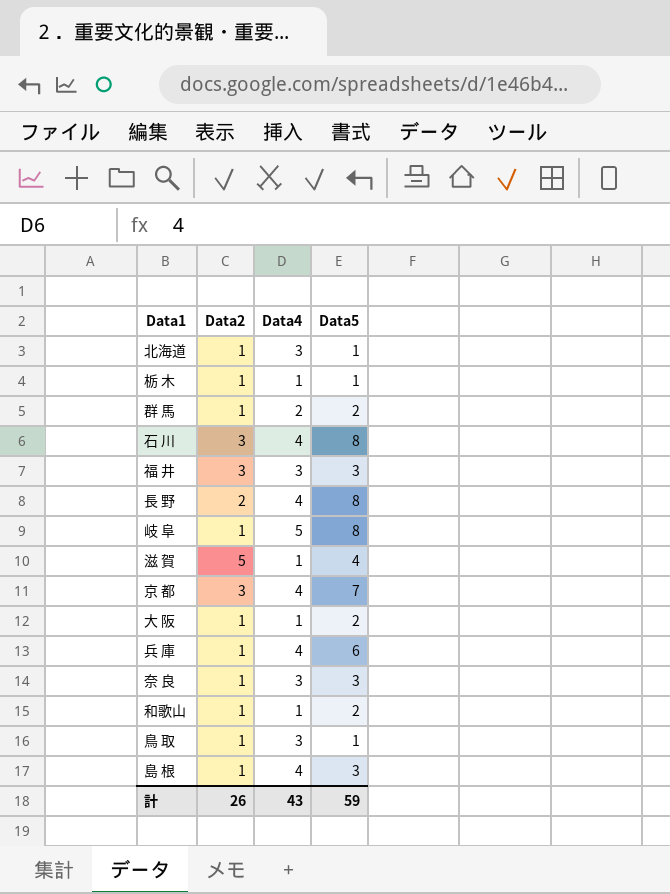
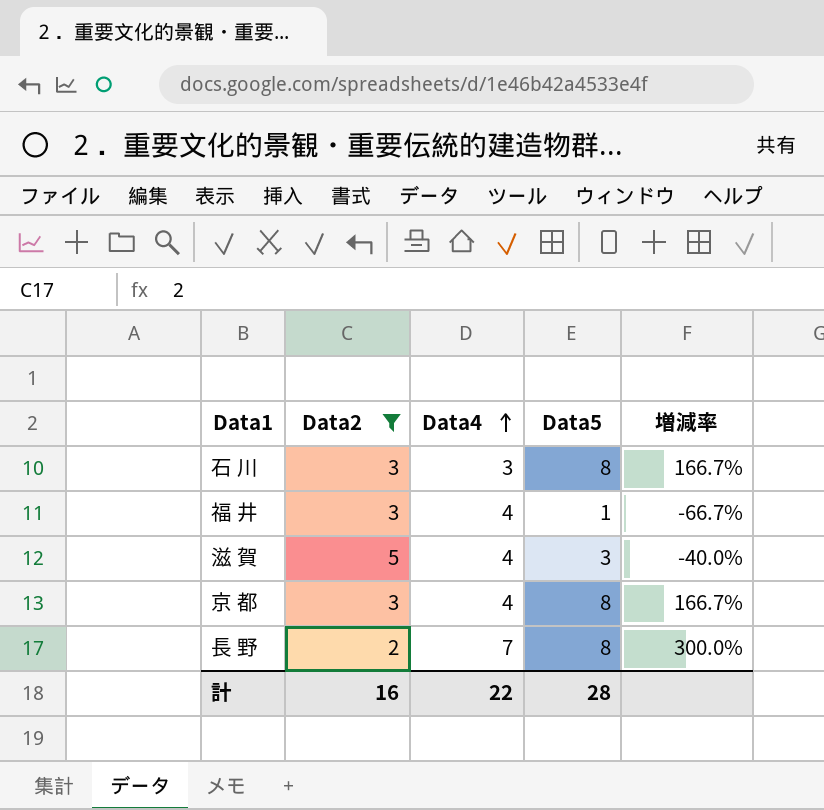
filter: none -> Data2 != 1
row order: none -> Data4 ascending
column 増減率 | formula: none -> ([Data5] - [Data2]) / [Data2]
石 川 | Data4: 4 -> 3
福 井 | Data4: 3 -> 4
福 井 | Data5: 3 -> 1
滋 賀 | Data4: 1 -> 4
滋 賀 | Data5: 4 -> 3
京 都 | Data5: 7 -> 8
長 野 | Data4: 4 -> 7
計 | Data2: 26 -> 16
計 | Data4: 43 -> 22
計 | Data5: 59 -> 28

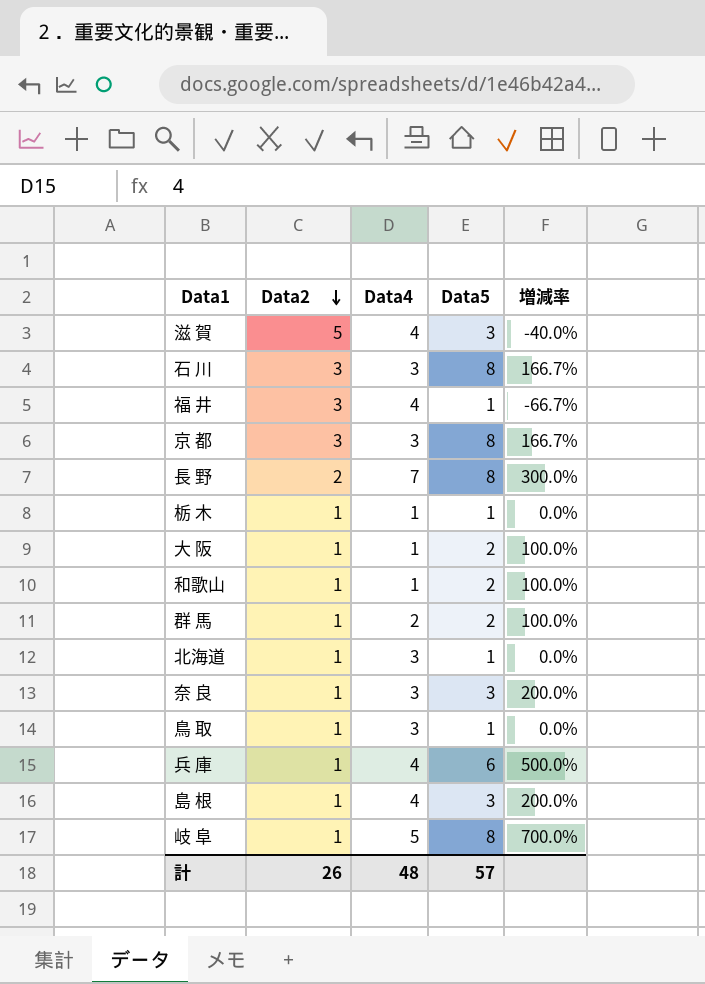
filter: Data2 != 1 -> none
row order: Data4 ascending -> Data2 descending
京 都 | Data4: 4 -> 3
計 | Data2: 16 -> 26
計 | Data4: 22 -> 48
計 | Data5: 28 -> 57

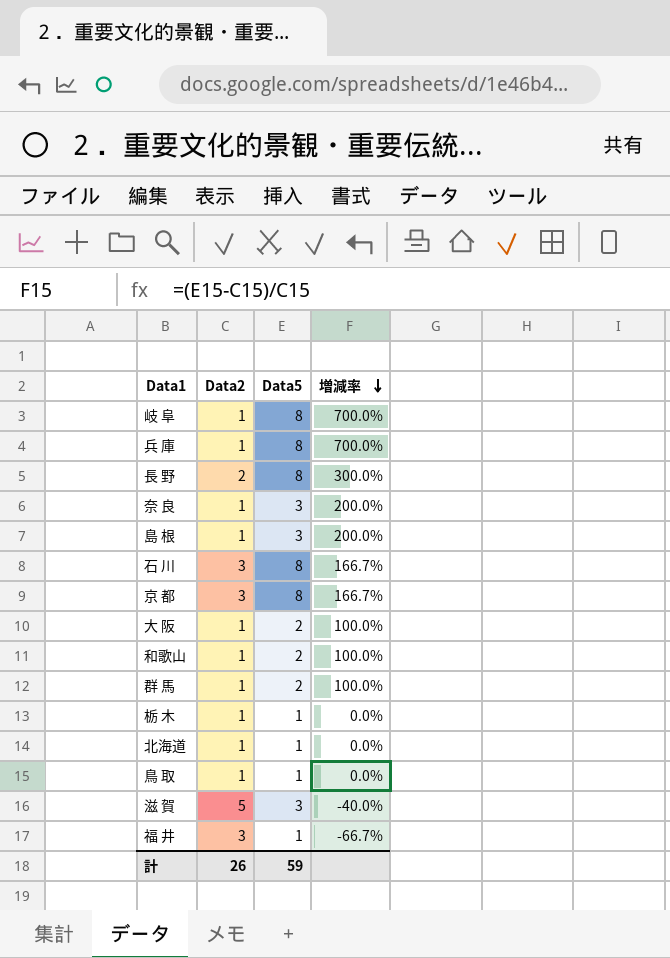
row order: Data2 descending -> 増減率 descending
column Data4 | position: 3 -> none
兵 庫 | Data5: 6 -> 8
兵 庫 | 増減率: 500.0% -> 700.0%
計 | Data5: 57 -> 59

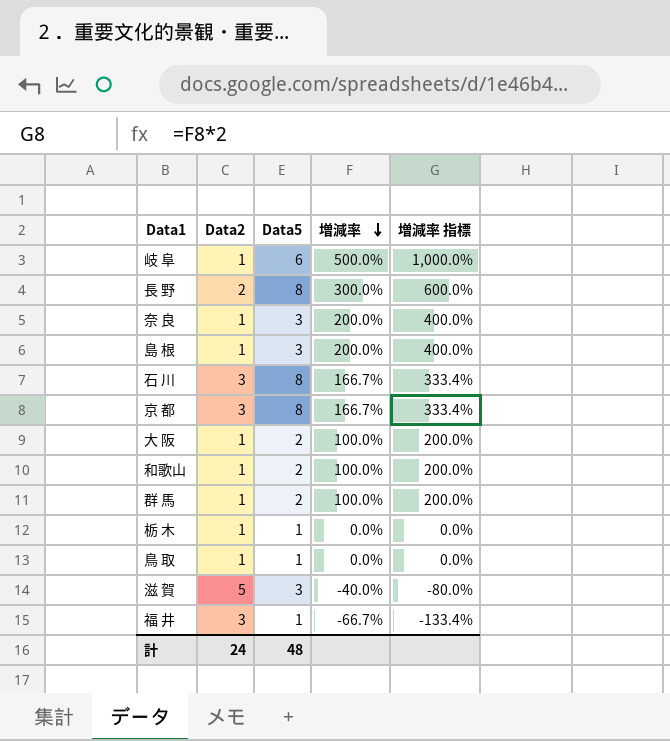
column 増減率 指標 | formula: none -> [増減率] * 2
row 兵 庫: 1 | 8 | 700.0% -> none
row 北海道: 1 | 1 | 0.0% -> none
岐 阜 | Data5: 8 -> 6
岐 阜 | 増減率: 700.0% -> 500.0%
計 | Data2: 26 -> 24
計 | Data5: 59 -> 48

